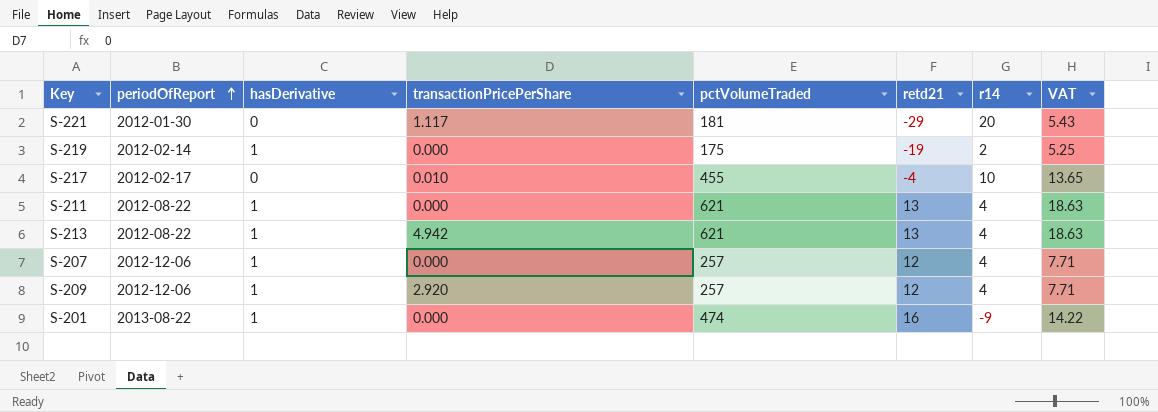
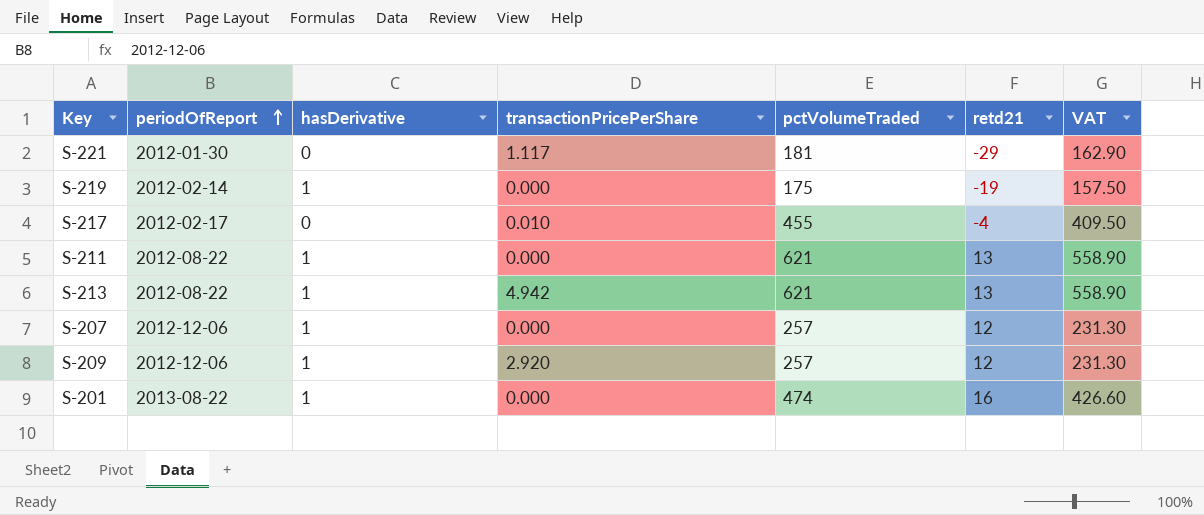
column r14 | position: 7 -> none
column VAT | formula: [pctVolumeTraded] * 0.03 -> [pctVolumeTraded] * 0.9

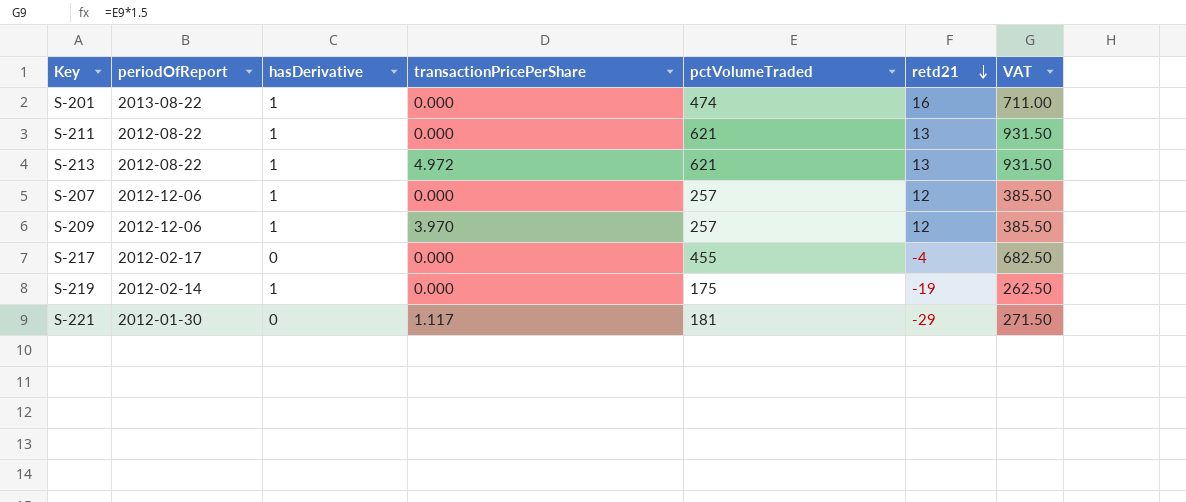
row order: periodOfReport ascending -> retd21 descending
column VAT | formula: [pctVolumeTraded] * 0.9 -> [pctVolumeTraded] * 1.5
S-213 | transactionPricePerShare: 4.942 -> 4.972
S-209 | transactionPricePerShare: 2.920 -> 3.970
S-217 | transactionPricePerShare: 0.010 -> 0.000

